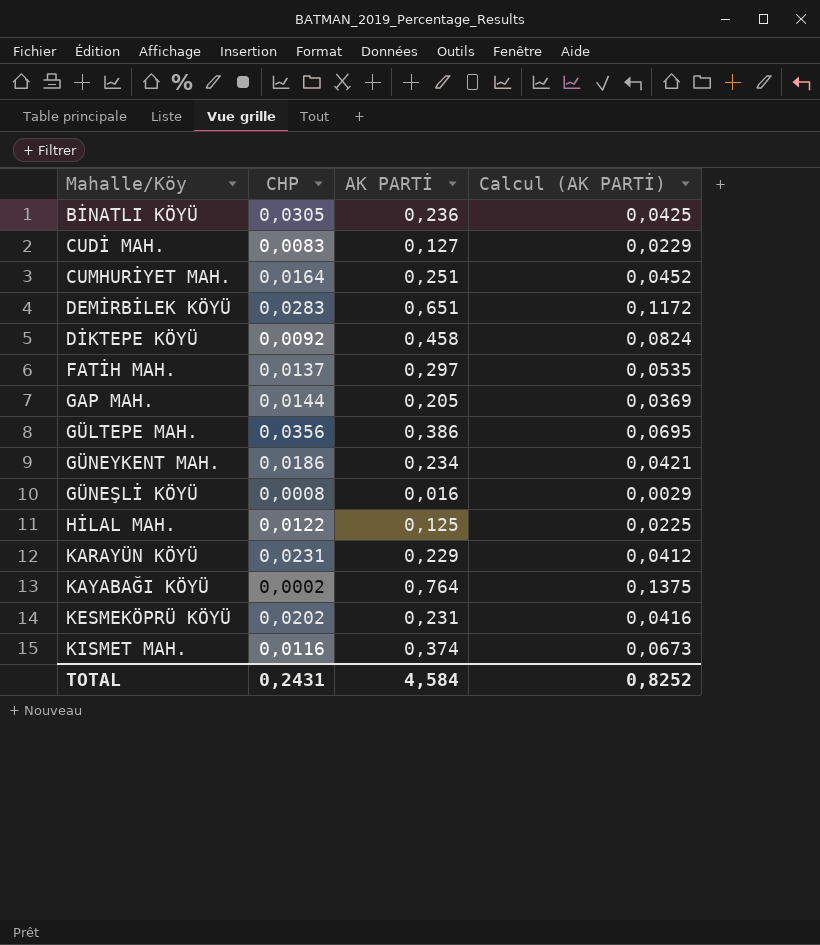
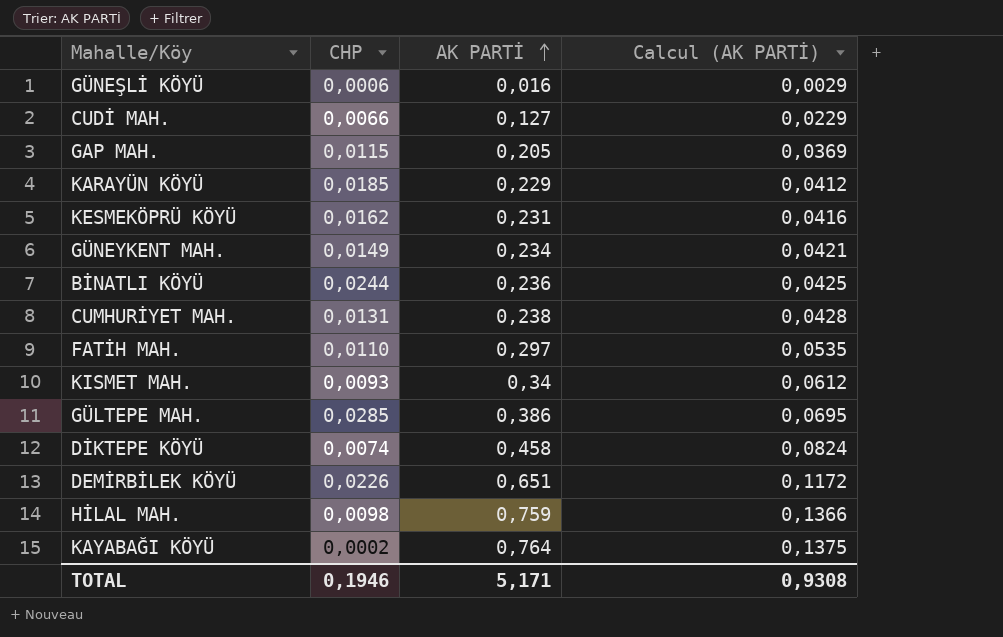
row order: none -> AK PARTİ ascending
GÜNEŞLİ KÖYÜ | CHP: 0,0008 -> 0,0006
CUDİ MAH. | CHP: 0,0083 -> 0,0066
GAP MAH. | CHP: 0,0144 -> 0,0115
KARAYÜN KÖYÜ | CHP: 0,0231 -> 0,0185
KESMEKÖPRÜ KÖYÜ | CHP: 0,0202 -> 0,0162
GÜNEYKENT MAH. | CHP: 0,0186 -> 0,0149
BİNATLI KÖYÜ | CHP: 0,0305 -> 0,0244
CUMHURİYET MAH. | CHP: 0,0164 -> 0,0131
CUMHURİYET MAH. | AK PARTİ: 0,251 -> 0,238
CUMHURİYET MAH. | Calcul (AK PARTİ): 0,0452 -> 0,0428
FATİH MAH. | CHP: 0,0137 -> 0,0110
KISMET MAH. | CHP: 0,0116 -> 0,0093
KISMET MAH. | AK PARTİ: 0,374 -> 0,34
KISMET MAH. | Calcul (AK PARTİ): 0,0673 -> 0,0612
GÜLTEPE MAH. | CHP: 0,0356 -> 0,0285
DİKTEPE KÖYÜ | CHP: 0,0092 -> 0,0074
DEMİRBİLEK KÖYÜ | CHP: 0,0283 -> 0,0226
HİLAL MAH. | CHP: 0,0122 -> 0,0098
HİLAL MAH. | AK PARTİ: 0,125 -> 0,759
HİLAL MAH. | Calcul (AK PARTİ): 0,0225 -> 0,1366
TOTAL | CHP: 0,2431 -> 0,1946
TOTAL | AK PARTİ: 4,584 -> 5,171
TOTAL | Calcul (AK PARTİ): 0,8252 -> 0,9308

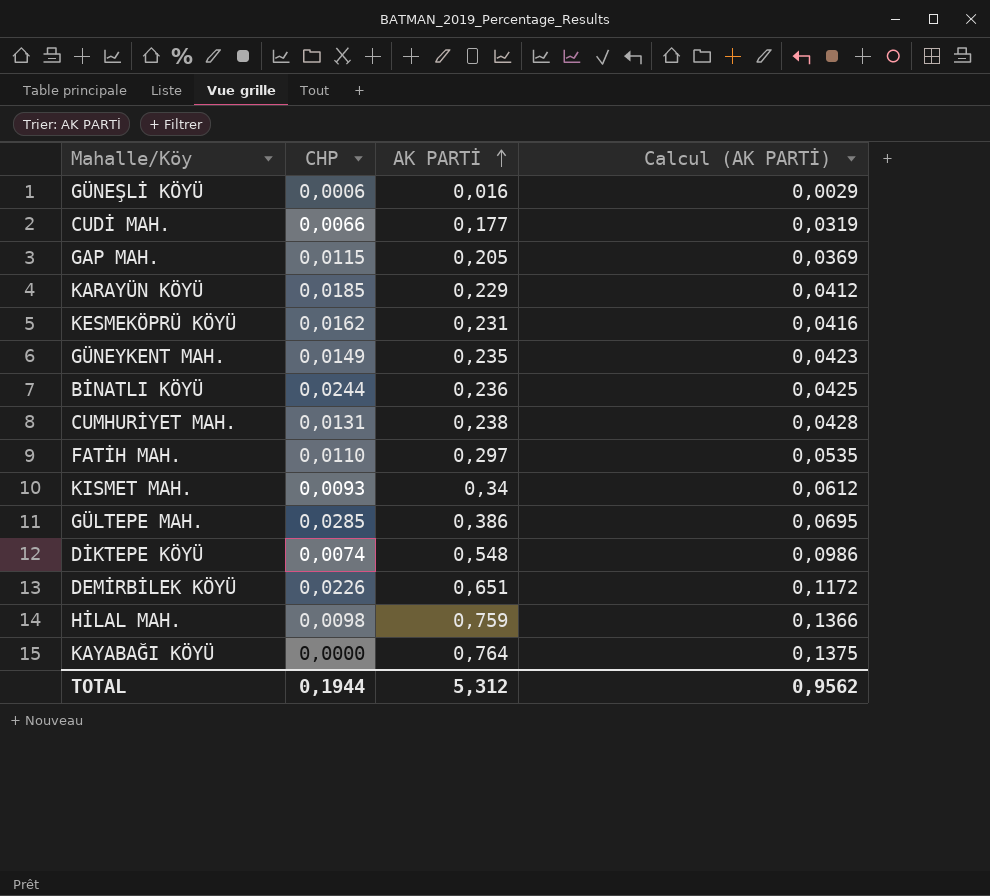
CUDİ MAH. | AK PARTİ: 0,127 -> 0,177
CUDİ MAH. | Calcul (AK PARTİ): 0,0229 -> 0,0319
GÜNEYKENT MAH. | AK PARTİ: 0,234 -> 0,235
GÜNEYKENT MAH. | Calcul (AK PARTİ): 0,0421 -> 0,0423
DİKTEPE KÖYÜ | AK PARTİ: 0,458 -> 0,548
DİKTEPE KÖYÜ | Calcul (AK PARTİ): 0,0824 -> 0,0986
KAYABAĞI KÖYÜ | CHP: 0,0002 -> 0,0000
TOTAL | CHP: 0,1946 -> 0,1944
TOTAL | AK PARTİ: 5,171 -> 5,312
TOTAL | Calcul (AK PARTİ): 0,9308 -> 0,9562

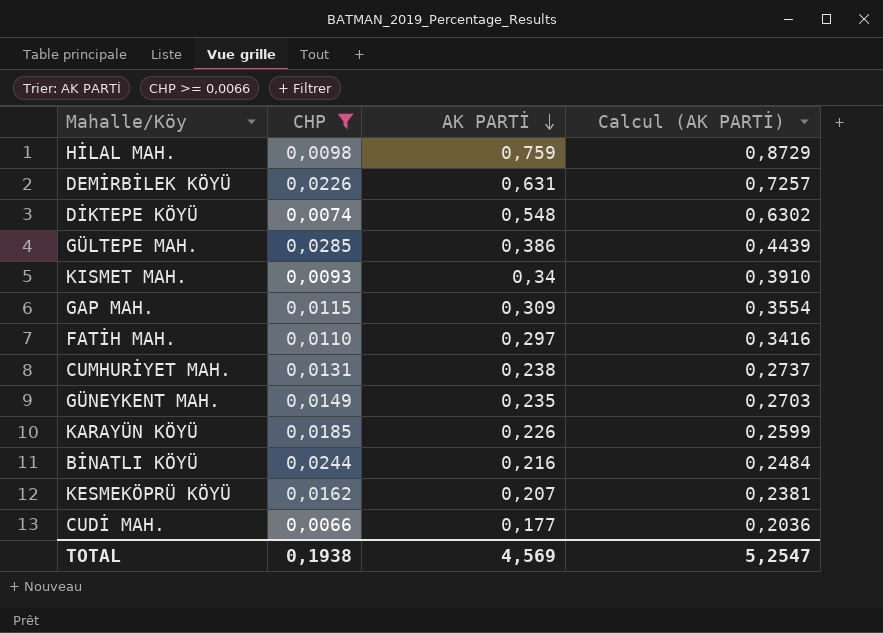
filter: none -> CHP >= 0,0066
row order: AK PARTİ ascending -> AK PARTİ descending
column Calcul (AK PARTİ) | formula: [AK PARTİ] * 0,18 -> [AK PARTİ] * 1,15
DEMİRBİLEK KÖYÜ | AK PARTİ: 0,651 -> 0,631
GAP MAH. | AK PARTİ: 0,205 -> 0,309
KARAYÜN KÖYÜ | AK PARTİ: 0,229 -> 0,226
BİNATLI KÖYÜ | AK PARTİ: 0,236 -> 0,216
KESMEKÖPRÜ KÖYÜ | AK PARTİ: 0,231 -> 0,207
TOTAL | CHP: 0,1944 -> 0,1938
TOTAL | AK PARTİ: 5,312 -> 4,569
TOTAL | Calcul (AK PARTİ): 0,9562 -> 5,2547

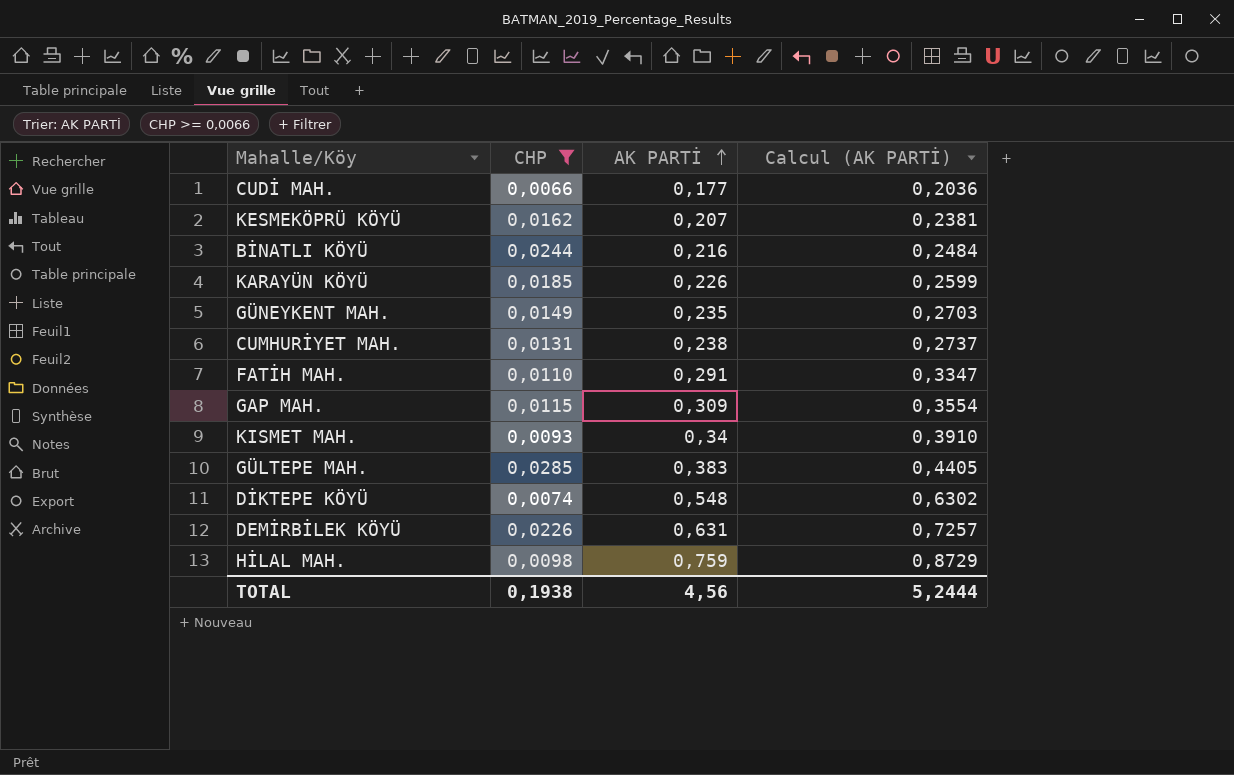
row order: AK PARTİ descending -> AK PARTİ ascending
FATİH MAH. | AK PARTİ: 0,297 -> 0,291
FATİH MAH. | Calcul (AK PARTİ): 0,3416 -> 0,3347
GÜLTEPE MAH. | AK PARTİ: 0,386 -> 0,383
GÜLTEPE MAH. | Calcul (AK PARTİ): 0,4439 -> 0,4405
TOTAL | AK PARTİ: 4,569 -> 4,56
TOTAL | Calcul (AK PARTİ): 5,2547 -> 5,2444

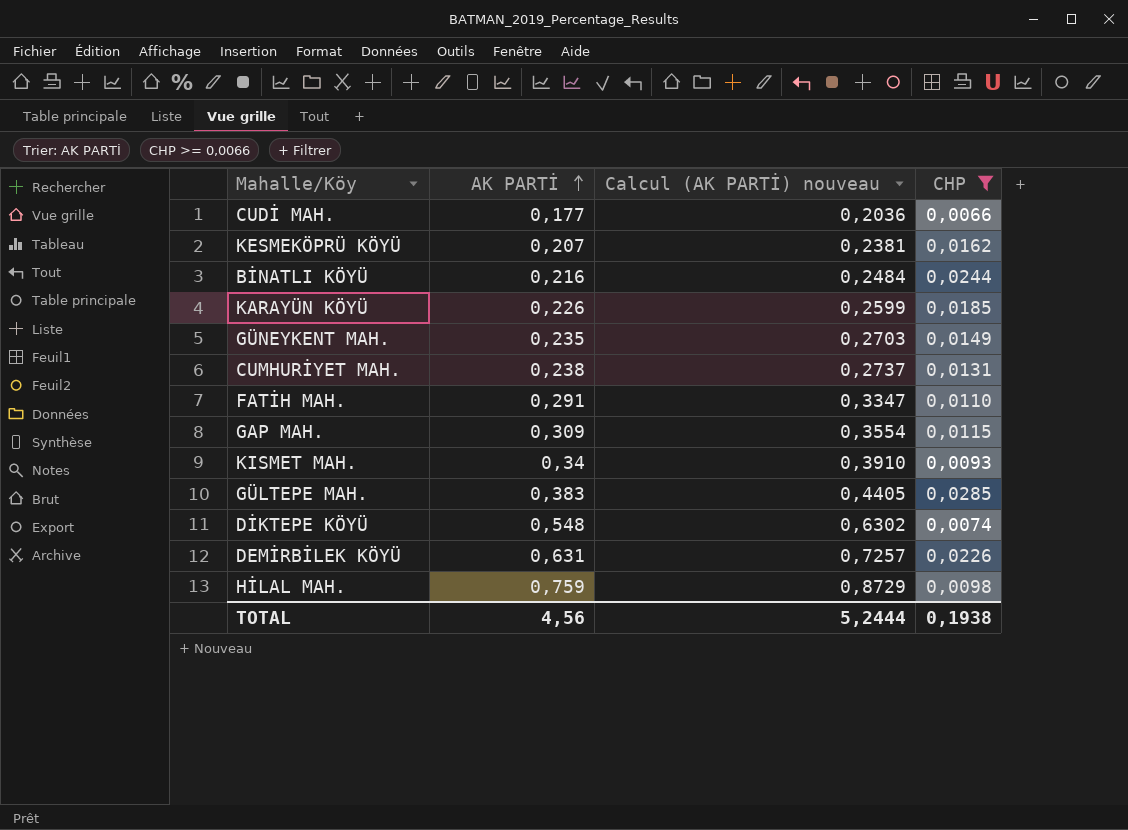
column name: Calcul (AK PARTİ) -> Calcul (AK PARTİ) nouveau
column CHP | position: 2 -> 4

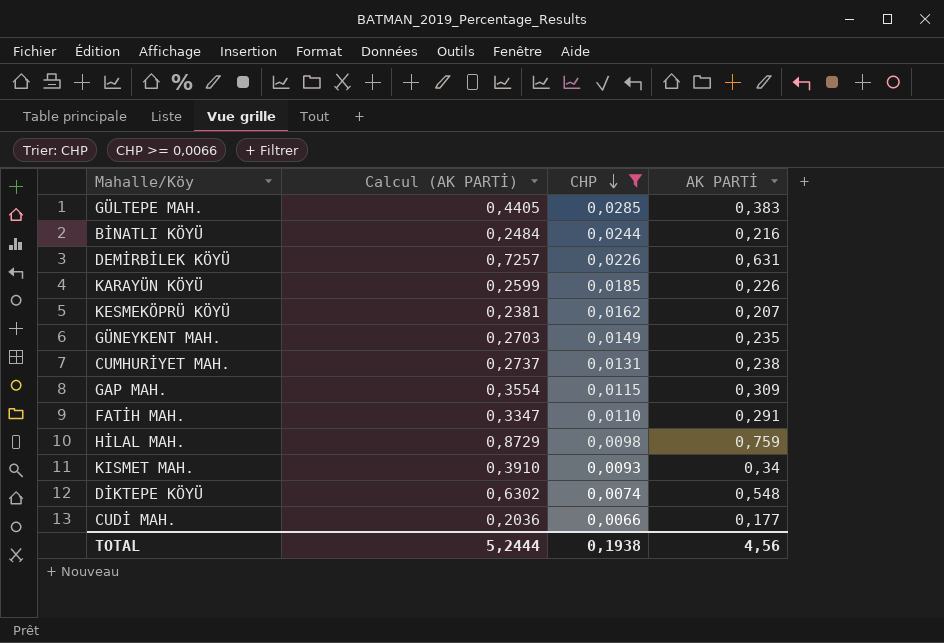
row order: AK PARTİ ascending -> CHP descending
column name: Calcul (AK PARTİ) nouveau -> Calcul (AK PARTİ)
column AK PARTİ | position: 2 -> 4

